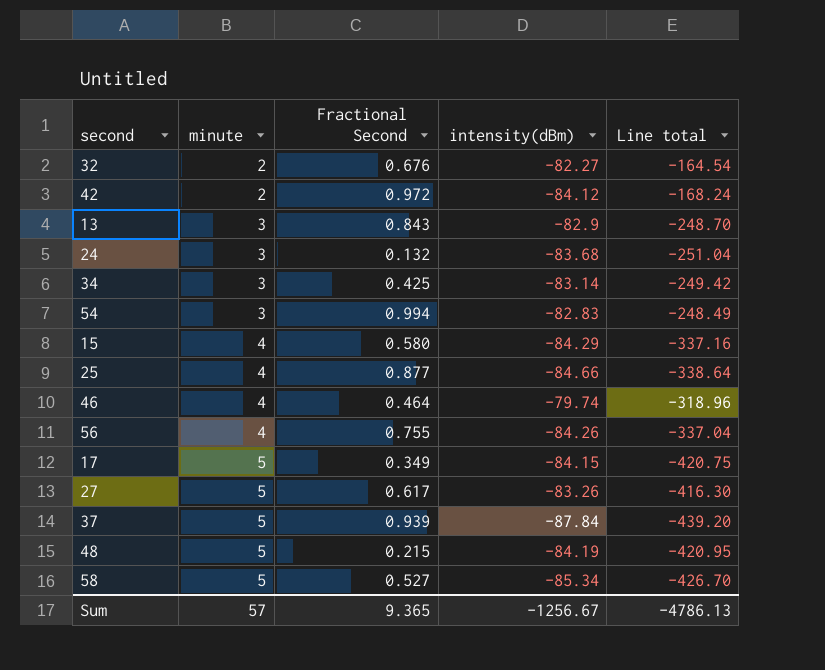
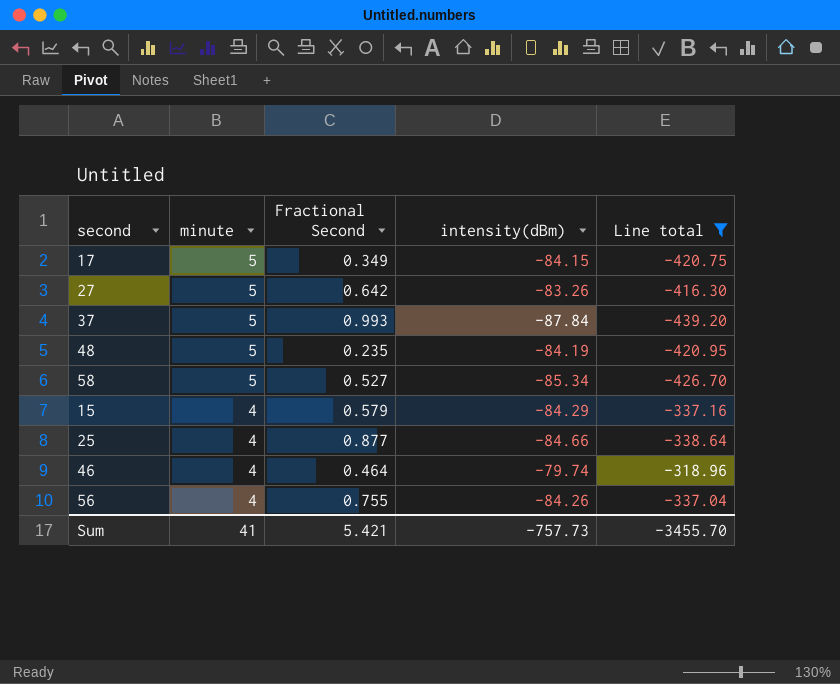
filter: none -> Line total <= -318.96
row order: minute ascending -> minute descending
27 | Fractional Second: 0.617 -> 0.642
37 | Fractional Second: 0.939 -> 0.993
48 | Fractional Second: 0.215 -> 0.235
15 | Fractional Second: 0.580 -> 0.579
Sum | minute: 57 -> 41
Sum | Fractional Second: 9.365 -> 5.421
Sum | intensity(dBm): -1256.67 -> -757.73
Sum | Line total: -4786.13 -> -3455.70

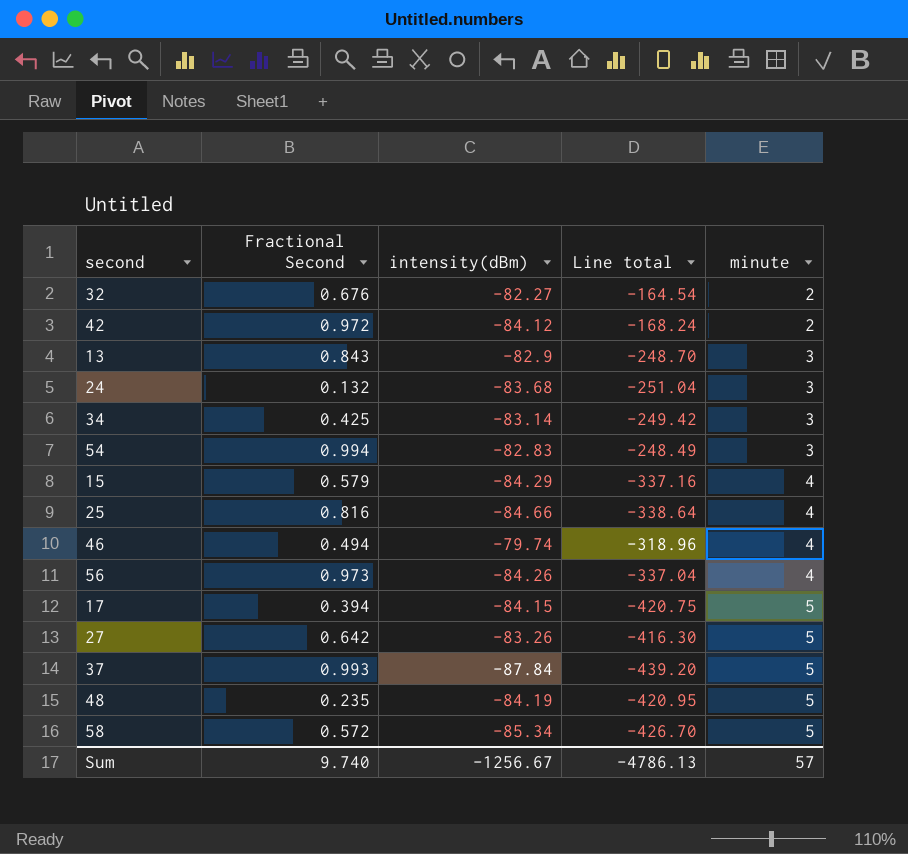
filter: Line total <= -318.96 -> none
row order: minute descending -> minute ascending
column minute | position: 2 -> 5
25 | Fractional Second: 0.877 -> 0.816
46 | Fractional Second: 0.464 -> 0.494
56 | Fractional Second: 0.755 -> 0.973
17 | Fractional Second: 0.349 -> 0.394
58 | Fractional Second: 0.527 -> 0.572
Sum | Fractional Second: 5.421 -> 9.740
Sum | intensity(dBm): -757.73 -> -1256.67
Sum | Line total: -3455.70 -> -4786.13
Sum | minute: 41 -> 57

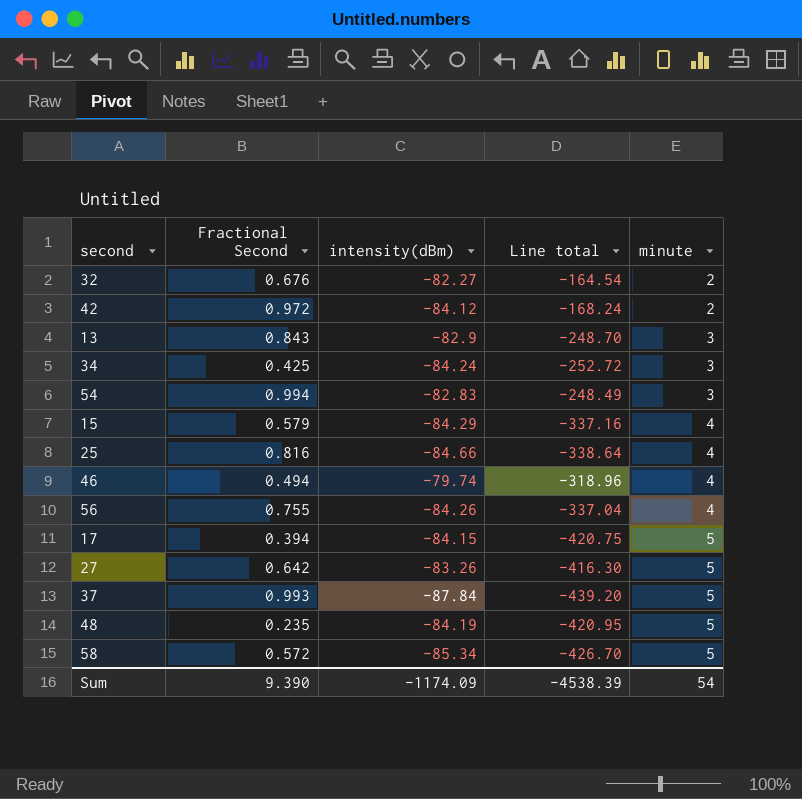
row 24: 0.132 | -83.68 | -251.04 | 3 -> none
34 | intensity(dBm): -83.14 -> -84.24
34 | Line total: -249.42 -> -252.72
56 | Fractional Second: 0.973 -> 0.755
Sum | Fractional Second: 9.740 -> 9.390
Sum | intensity(dBm): -1256.67 -> -1174.09
Sum | Line total: -4786.13 -> -4538.39
Sum | minute: 57 -> 54

